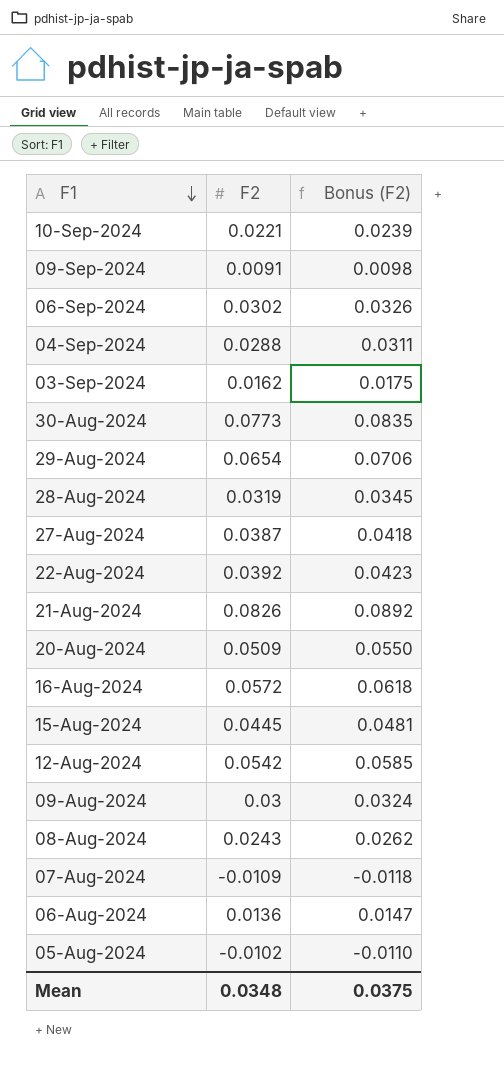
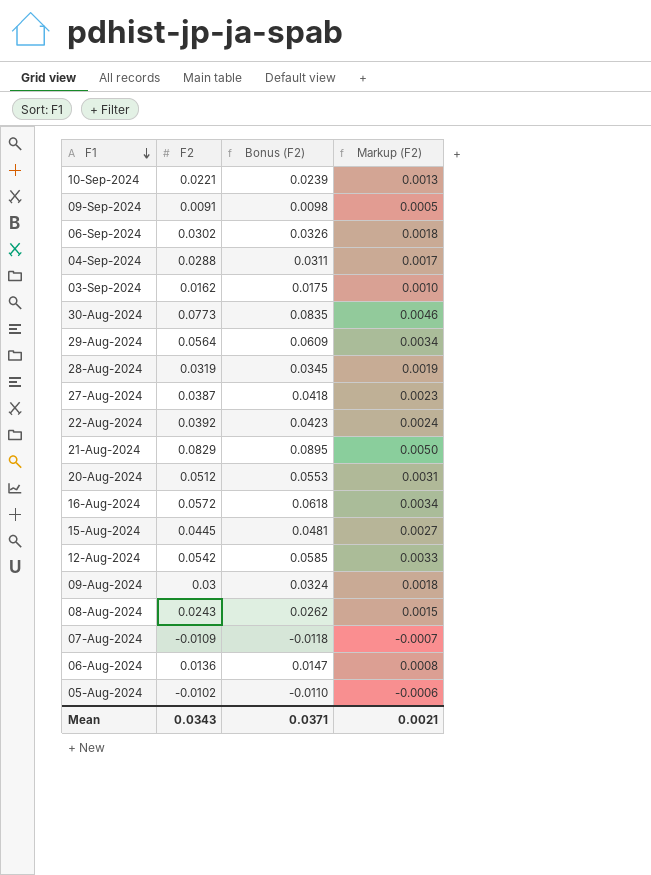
column Markup (F2) | formula: none -> [F2] * 0.06
29-Aug-2024 | F2: 0.0654 -> 0.0564
29-Aug-2024 | Bonus (F2): 0.0706 -> 0.0609
21-Aug-2024 | F2: 0.0826 -> 0.0829
21-Aug-2024 | Bonus (F2): 0.0892 -> 0.0895
20-Aug-2024 | F2: 0.0509 -> 0.0512
20-Aug-2024 | Bonus (F2): 0.0550 -> 0.0553
Mean | F2: 0.0348 -> 0.0343
Mean | Bonus (F2): 0.0375 -> 0.0371

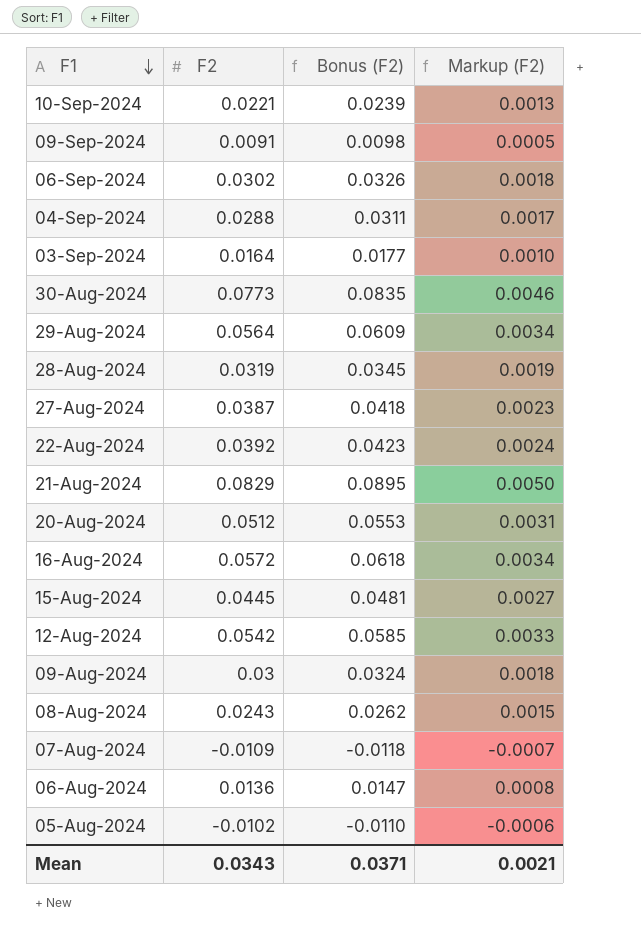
03-Sep-2024 | F2: 0.0162 -> 0.0164
03-Sep-2024 | Bonus (F2): 0.0175 -> 0.0177

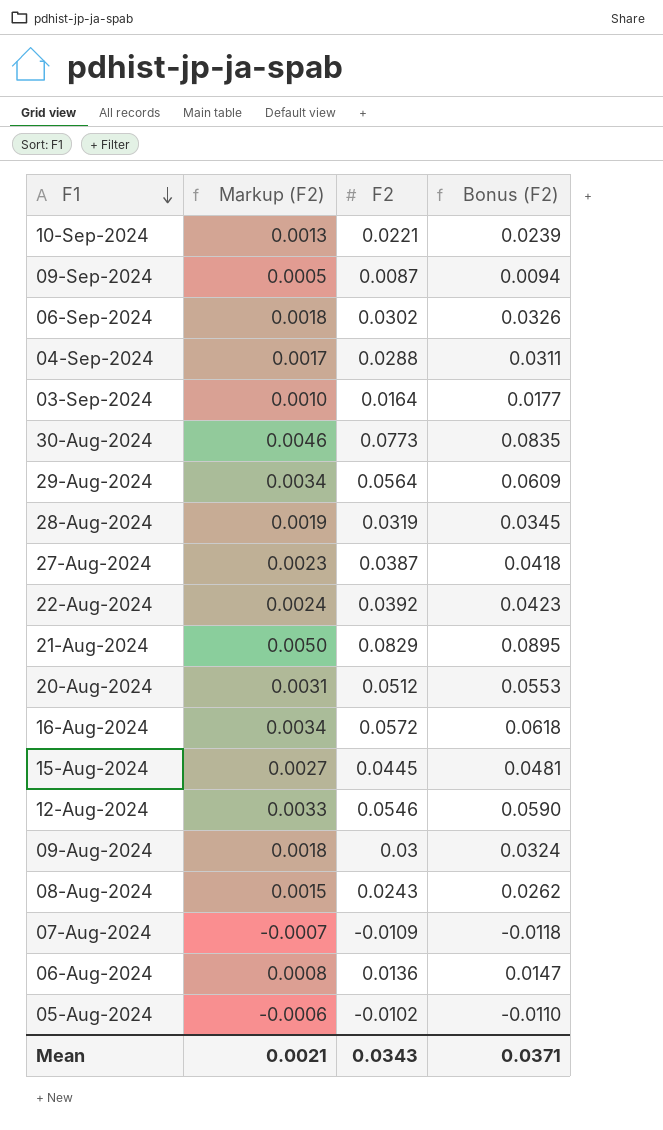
column Markup (F2) | position: 4 -> 2
09-Sep-2024 | F2: 0.0091 -> 0.0087
09-Sep-2024 | Bonus (F2): 0.0098 -> 0.0094
12-Aug-2024 | F2: 0.0542 -> 0.0546
12-Aug-2024 | Bonus (F2): 0.0585 -> 0.0590

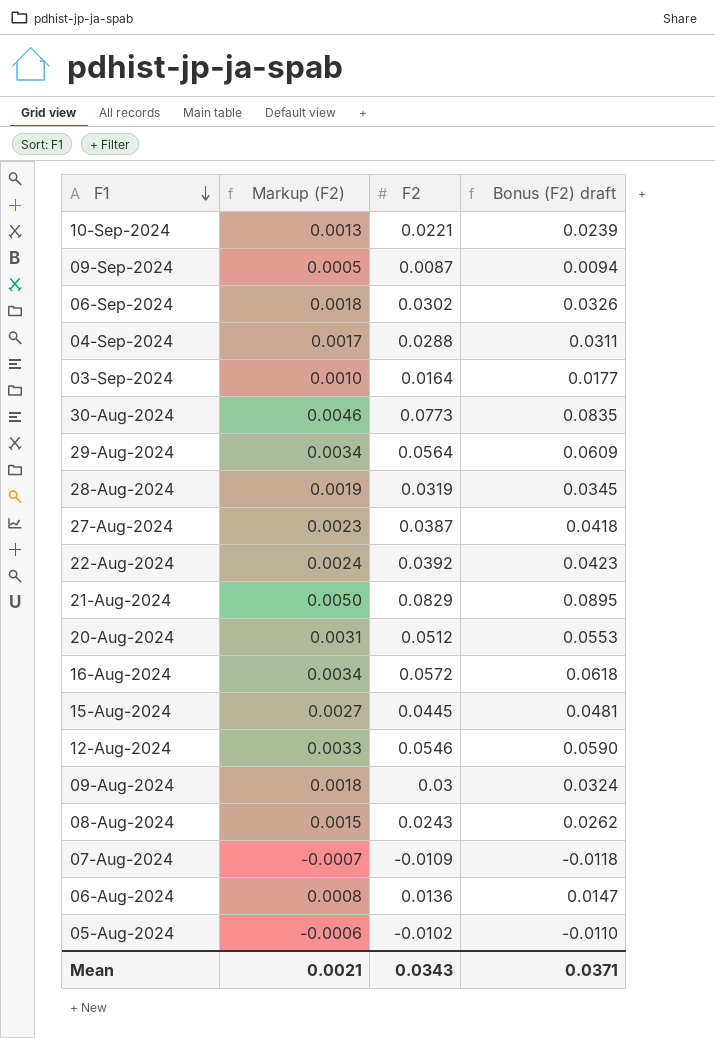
column name: Bonus (F2) -> Bonus (F2) draft

